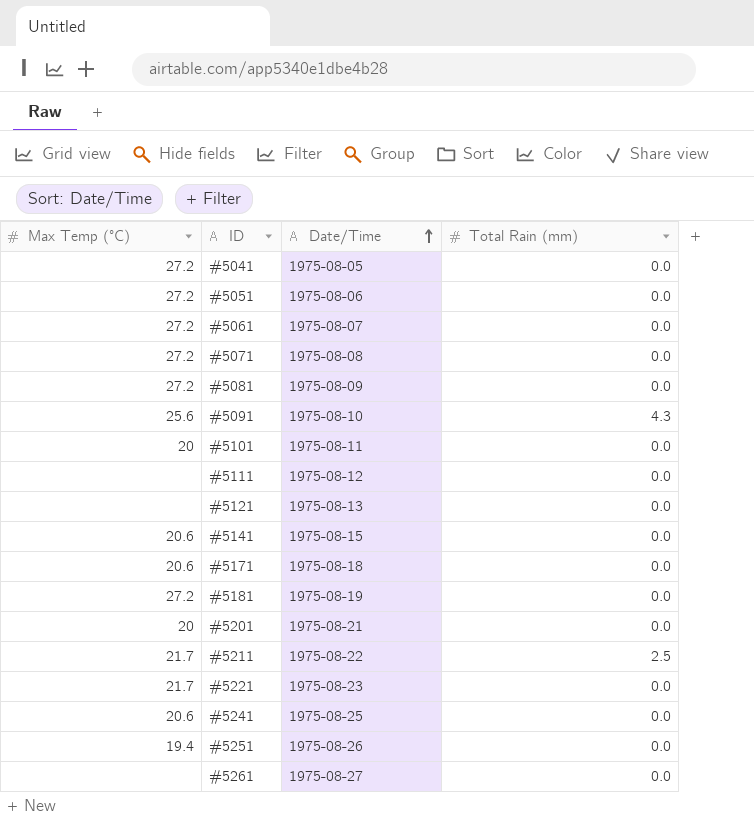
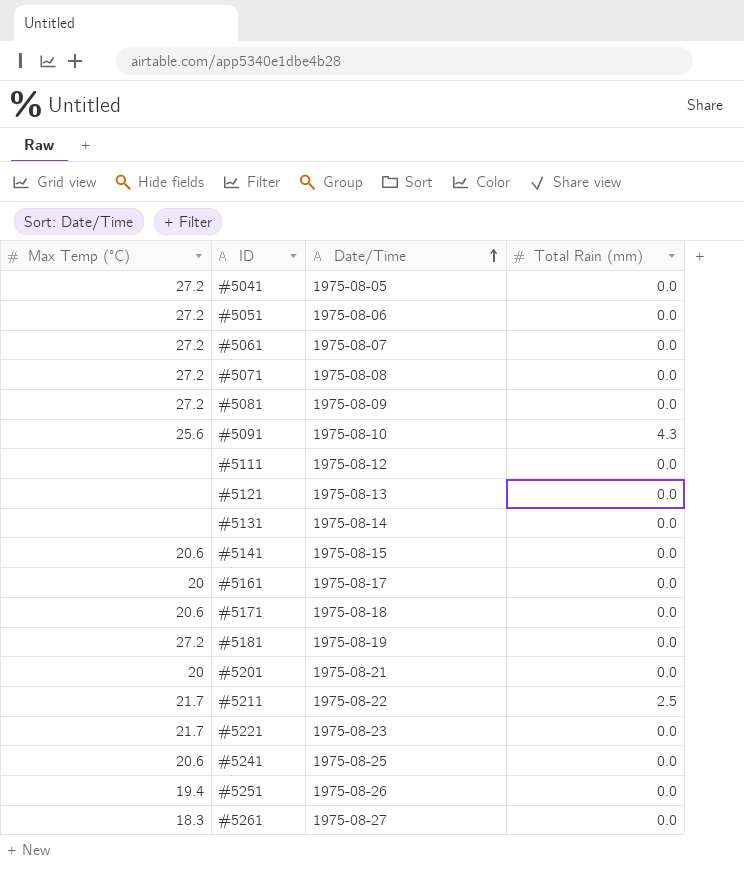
row #5101: 20 | 1975-08-11 | 0.0 -> none
row #5131: none -> none | 1975-08-14 | 0.0
row #5161: none -> 20 | 1975-08-17 | 0.0
#5261 | Max Temp (°C): none -> 18.3

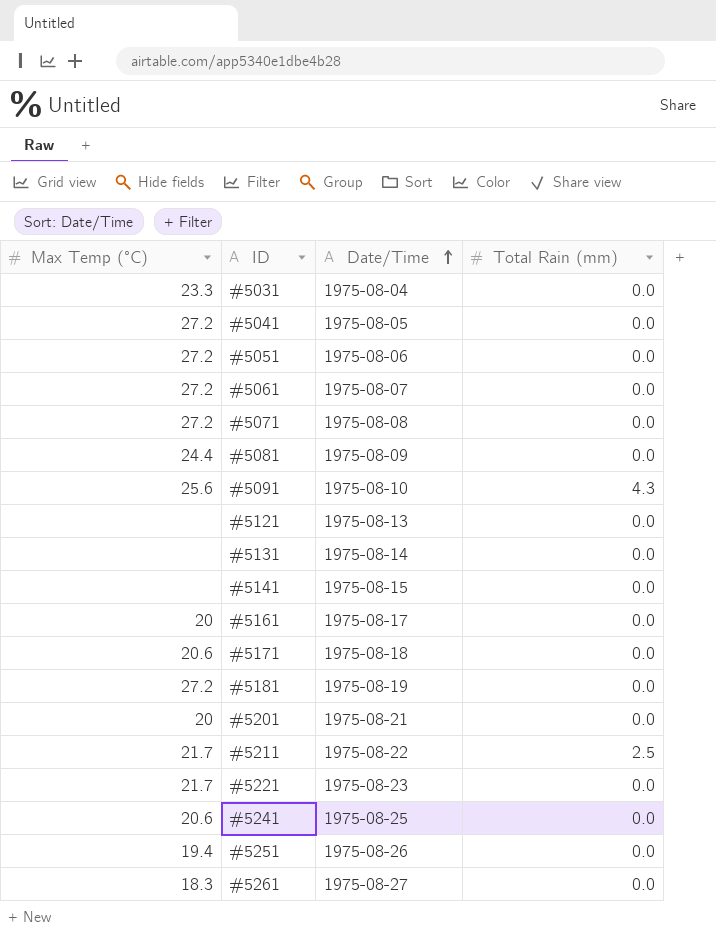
row #5111: none | 1975-08-12 | 0.0 -> none
row #5031: none -> 23.3 | 1975-08-04 | 0.0
#5081 | Max Temp (°C): 27.2 -> 24.4
#5141 | Max Temp (°C): 20.6 -> none

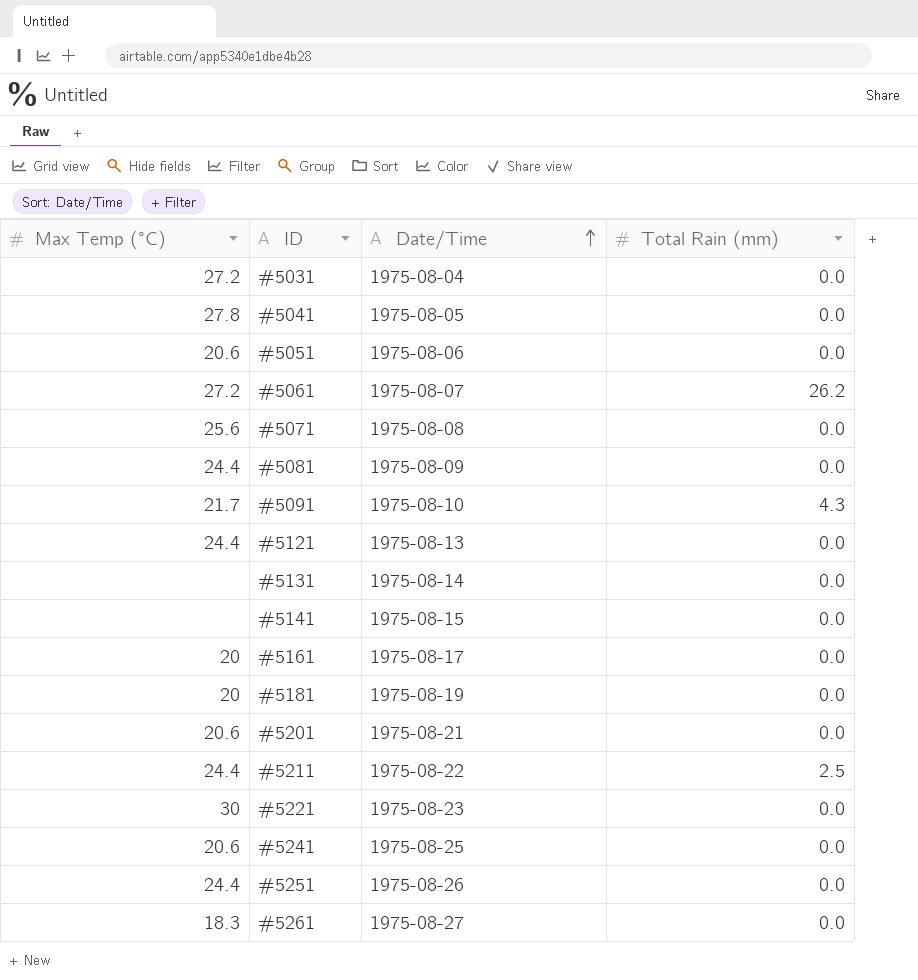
row #5171: 20.6 | 1975-08-18 | 0.0 -> none
#5031 | Max Temp (°C): 23.3 -> 27.2
#5041 | Max Temp (°C): 27.2 -> 27.8
#5051 | Max Temp (°C): 27.2 -> 20.6
#5061 | Total Rain (mm): 0.0 -> 26.2
#5071 | Max Temp (°C): 27.2 -> 25.6
#5091 | Max Temp (°C): 25.6 -> 21.7
#5121 | Max Temp (°C): none -> 24.4
#5181 | Max Temp (°C): 27.2 -> 20
#5201 | Max Temp (°C): 20 -> 20.6
#5211 | Max Temp (°C): 21.7 -> 24.4
#5221 | Max Temp (°C): 21.7 -> 30
#5251 | Max Temp (°C): 19.4 -> 24.4

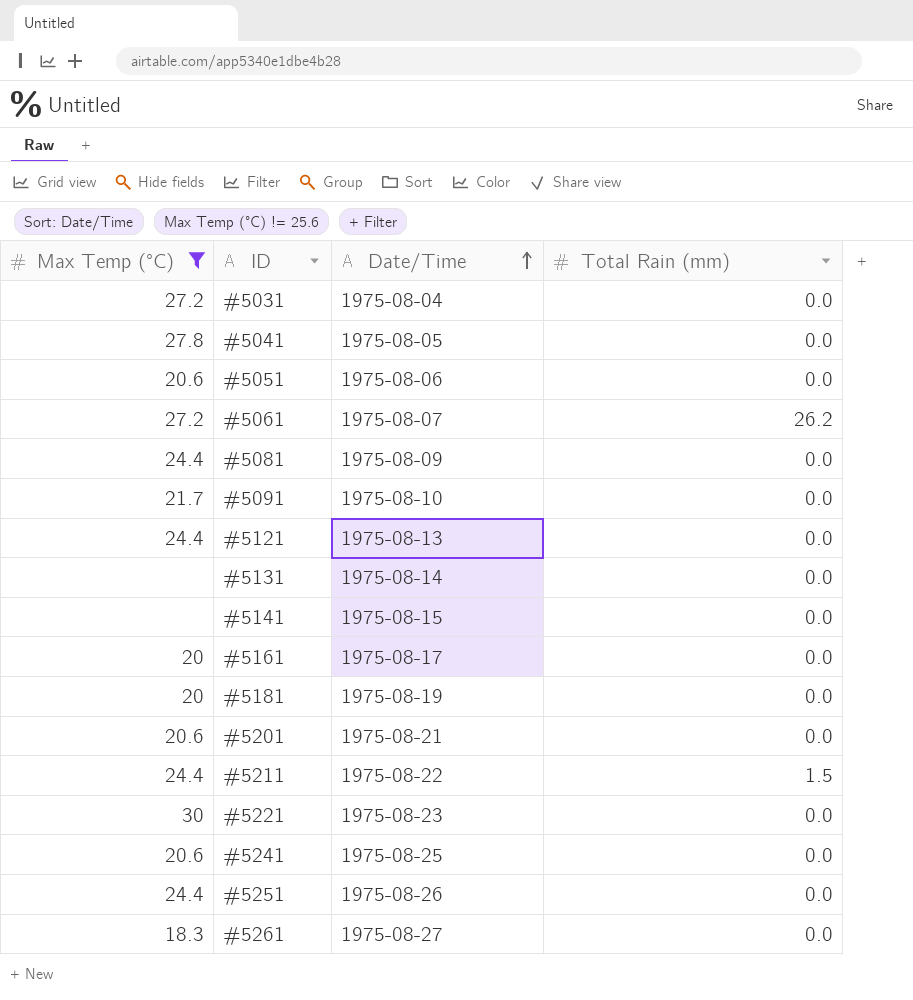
filter: none -> Max Temp (°C) != 25.6
#5091 | Total Rain (mm): 4.3 -> 0.0
#5211 | Total Rain (mm): 2.5 -> 1.5

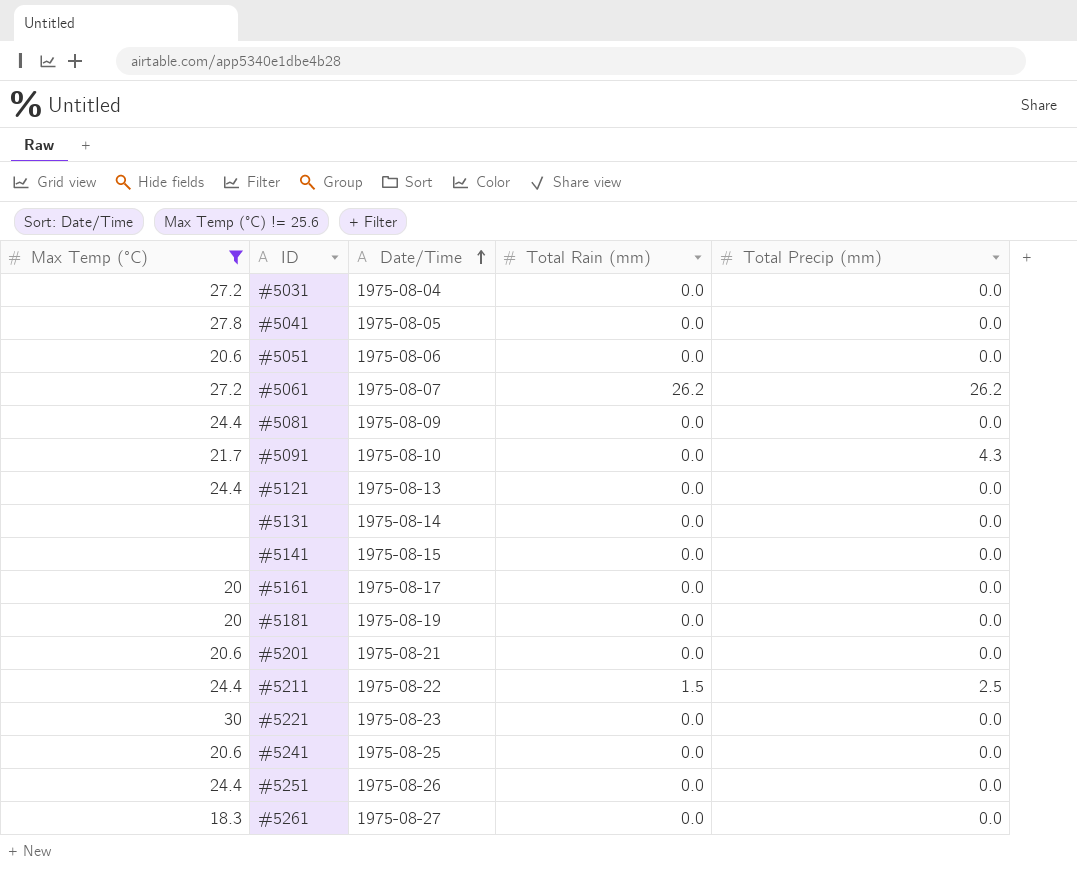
column Total Precip (mm) | position: none -> 5

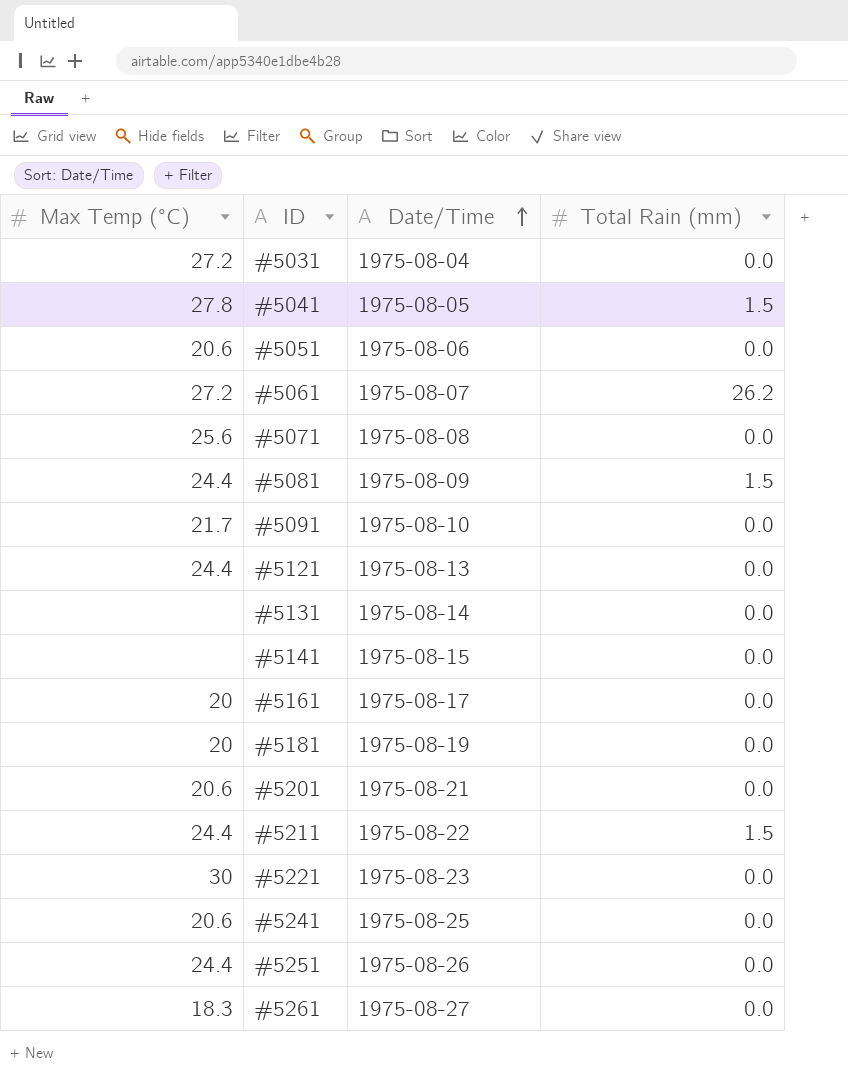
filter: Max Temp (°C) != 25.6 -> none
column Total Precip (mm) | position: 5 -> none
#5041 | Total Rain (mm): 0.0 -> 1.5
#5081 | Total Rain (mm): 0.0 -> 1.5

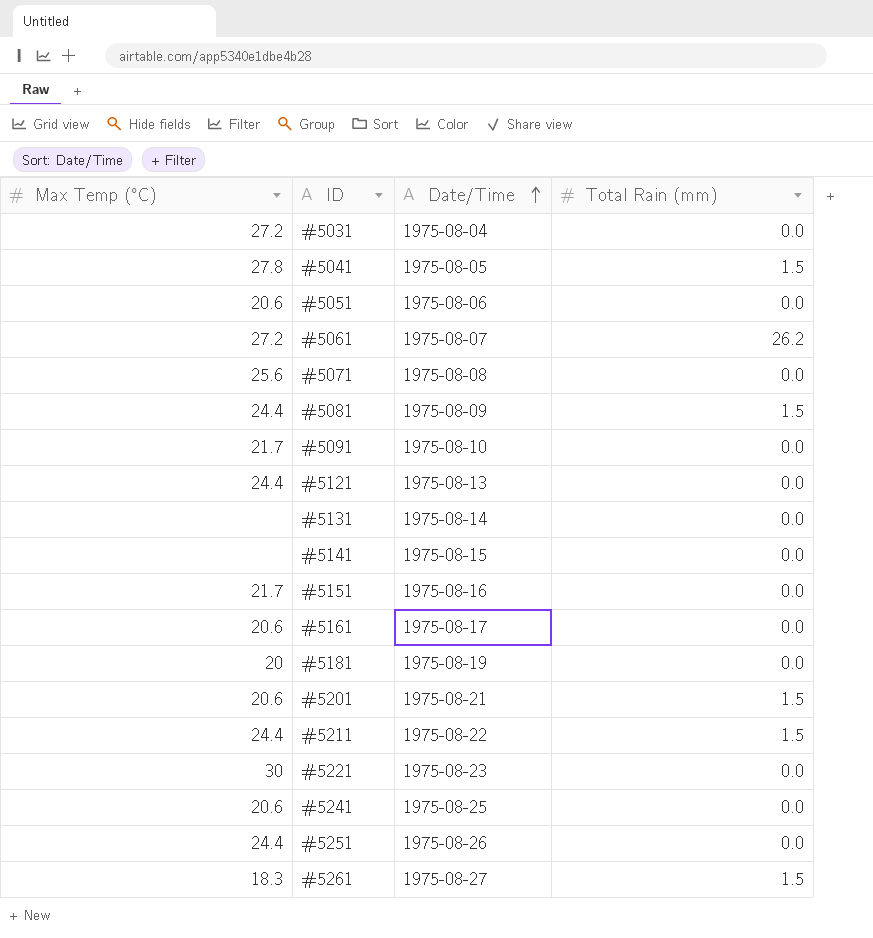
row #5151: none -> 21.7 | 1975-08-16 | 0.0
#5161 | Max Temp (°C): 20 -> 20.6
#5201 | Total Rain (mm): 0.0 -> 1.5
#5261 | Total Rain (mm): 0.0 -> 1.5

